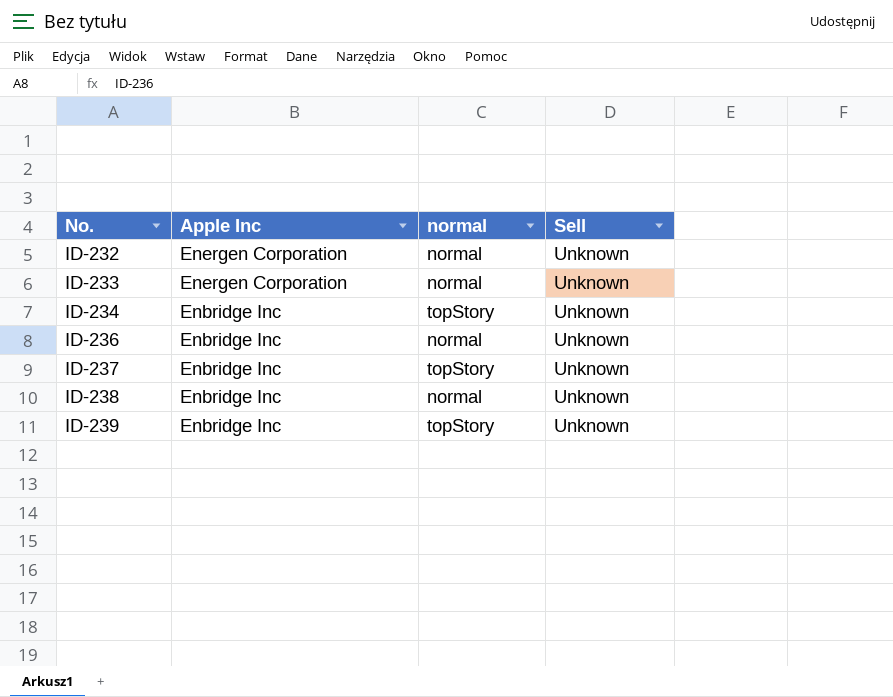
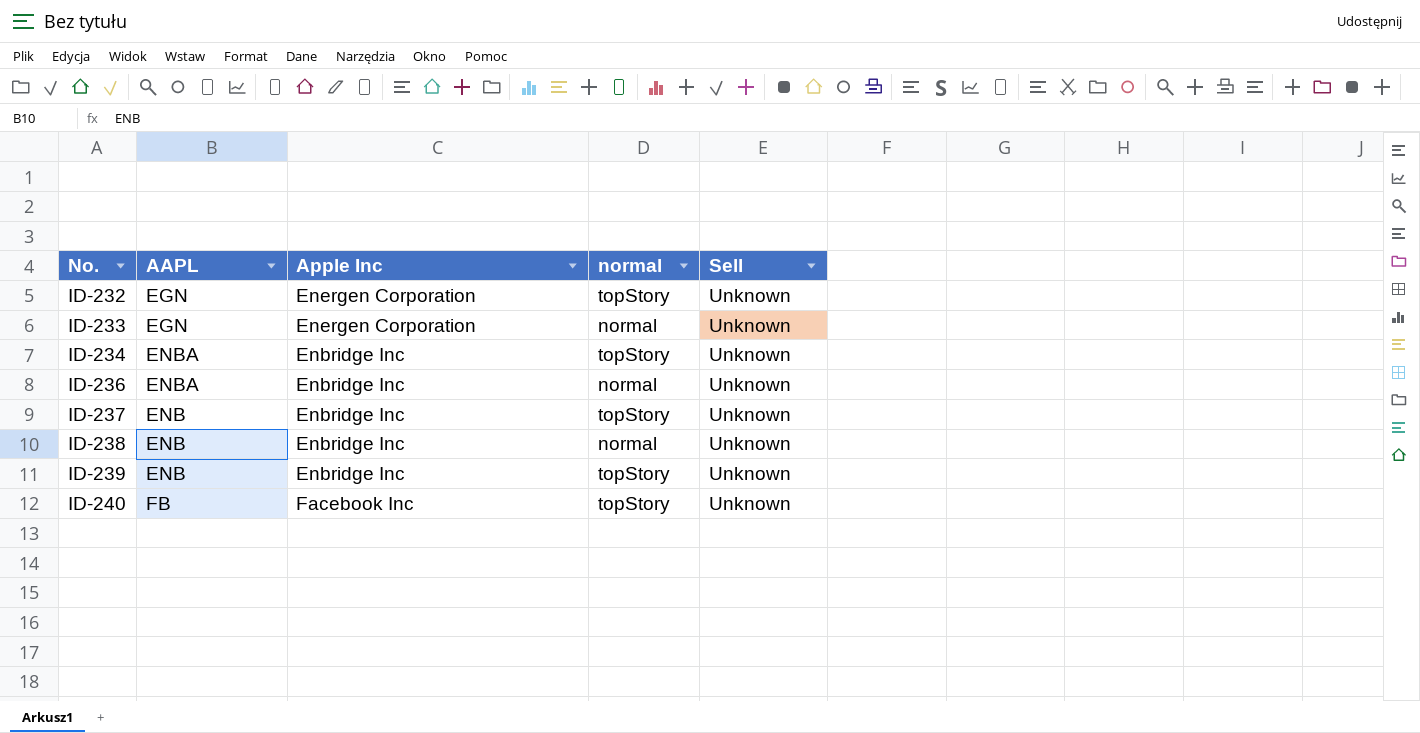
column AAPL | position: none -> 2
ID-232 | normal: normal -> topStory
row ID-240: none -> FB | Facebook Inc | topStory | Unknown

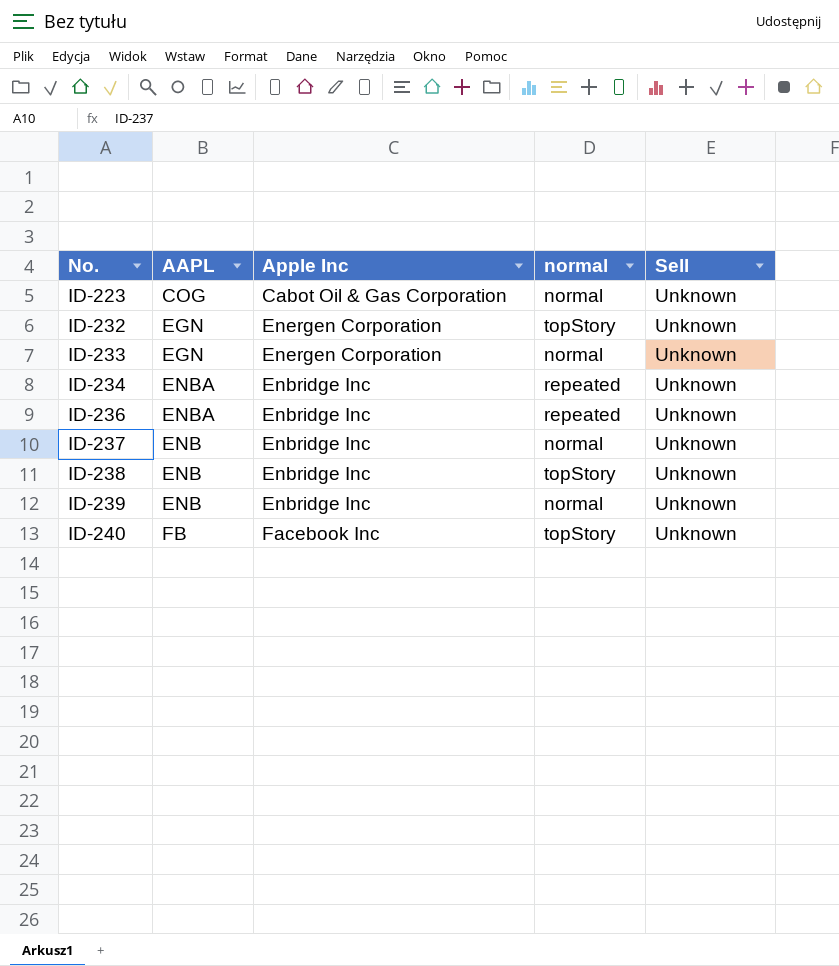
row ID-223: none -> COG | Cabot Oil & Gas Corporation | normal | Unknown
ID-234 | normal: topStory -> repeated
ID-236 | normal: normal -> repeated
ID-237 | normal: topStory -> normal
ID-238 | normal: normal -> topStory
ID-239 | normal: topStory -> normal

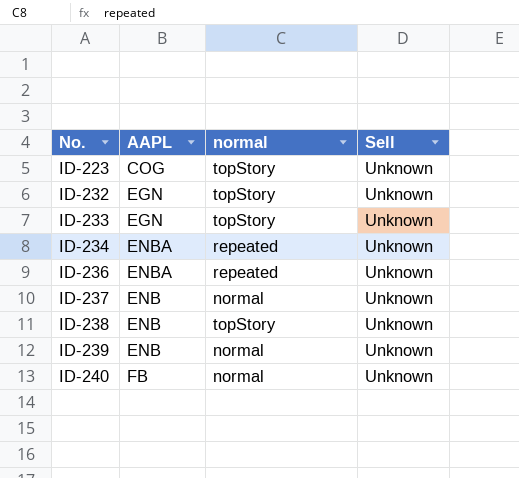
column Apple Inc | position: 3 -> none
ID-223 | normal: normal -> topStory
ID-233 | normal: normal -> topStory
ID-240 | normal: topStory -> normal

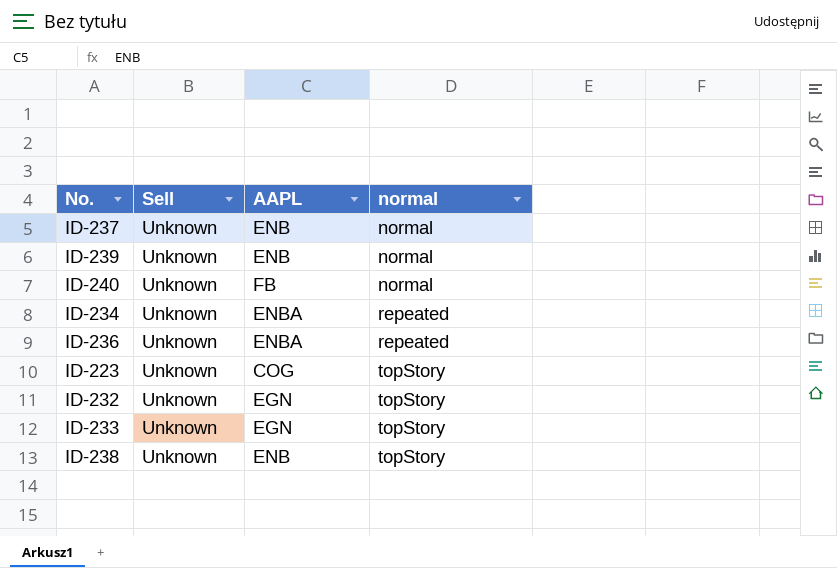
row order: No. ascending -> normal ascending
column Sell | position: 4 -> 2

